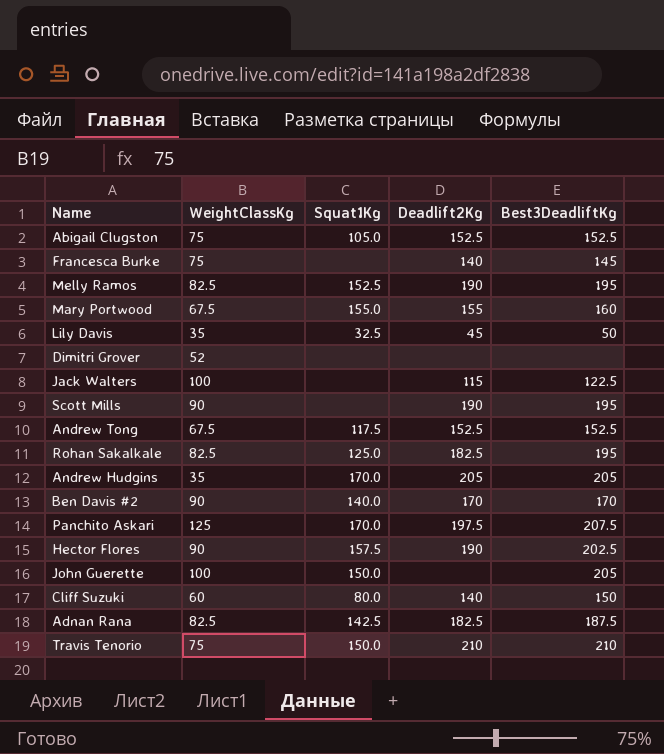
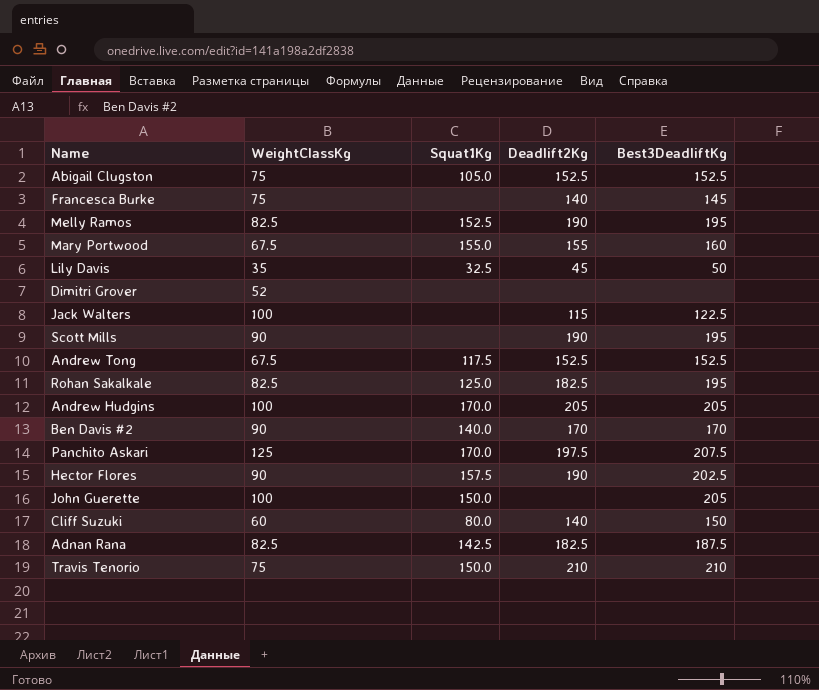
Andrew Hudgins | WeightClassKg: 35 -> 100

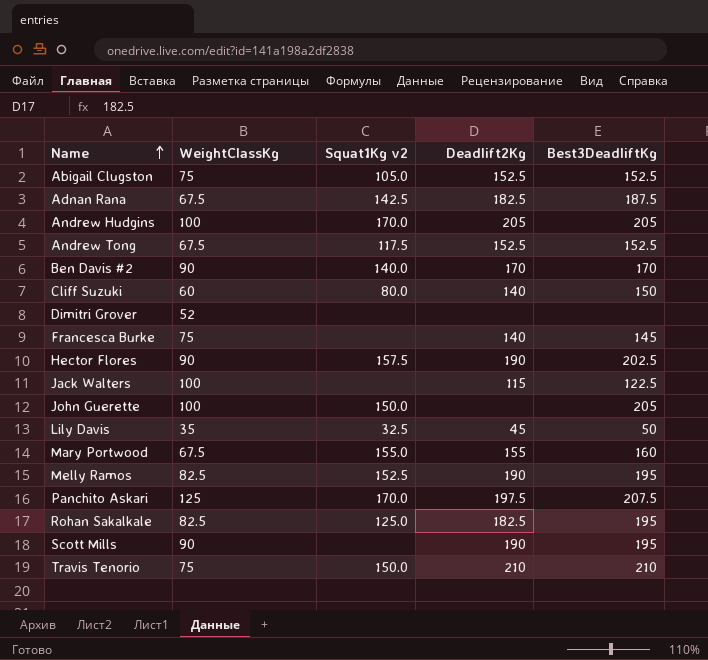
row order: none -> Name ascending
column name: Squat1Kg -> Squat1Kg v2
Adnan Rana | WeightClassKg: 82.5 -> 67.5

